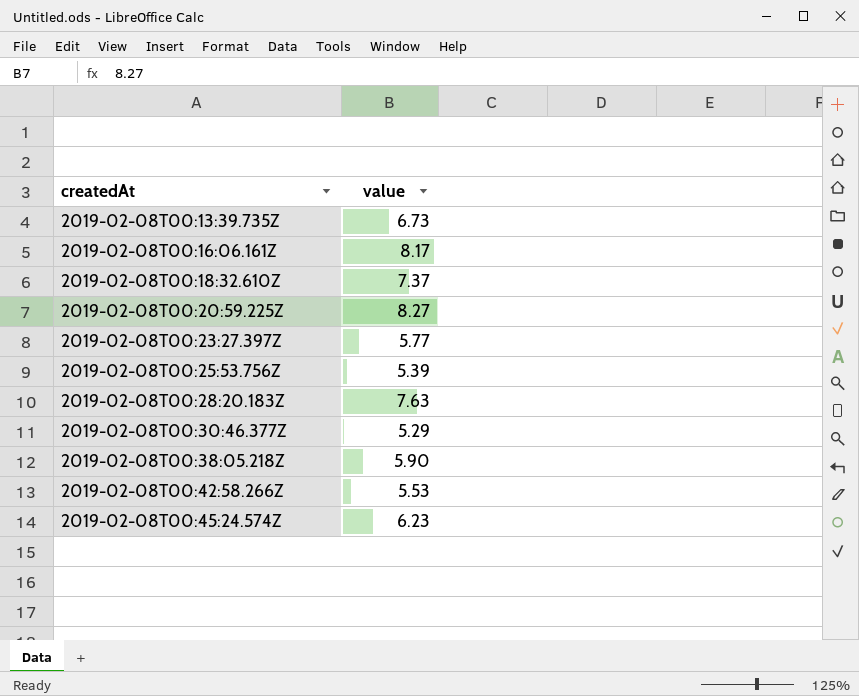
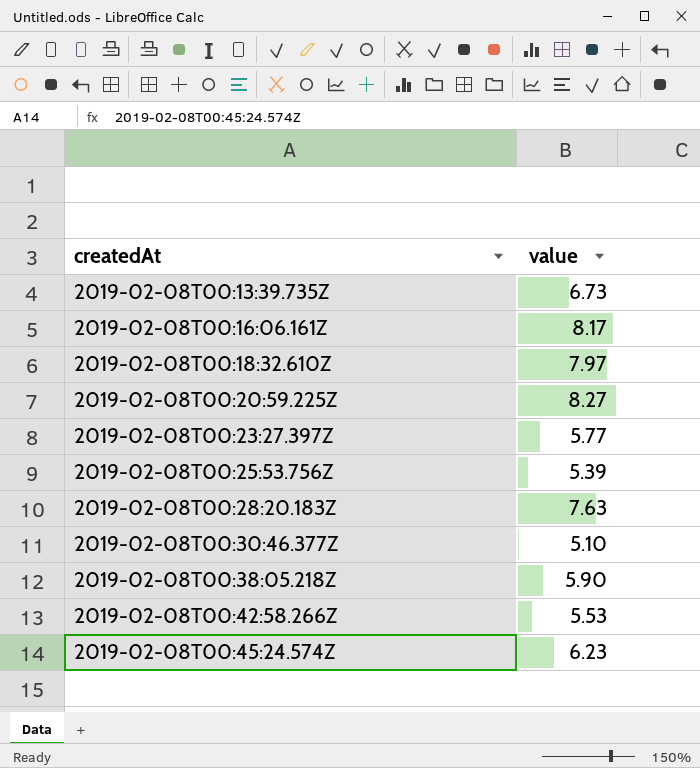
2019-02-08T00:18:32.610Z | value: 7.37 -> 7.97
2019-02-08T00:30:46.377Z | value: 5.29 -> 5.10

